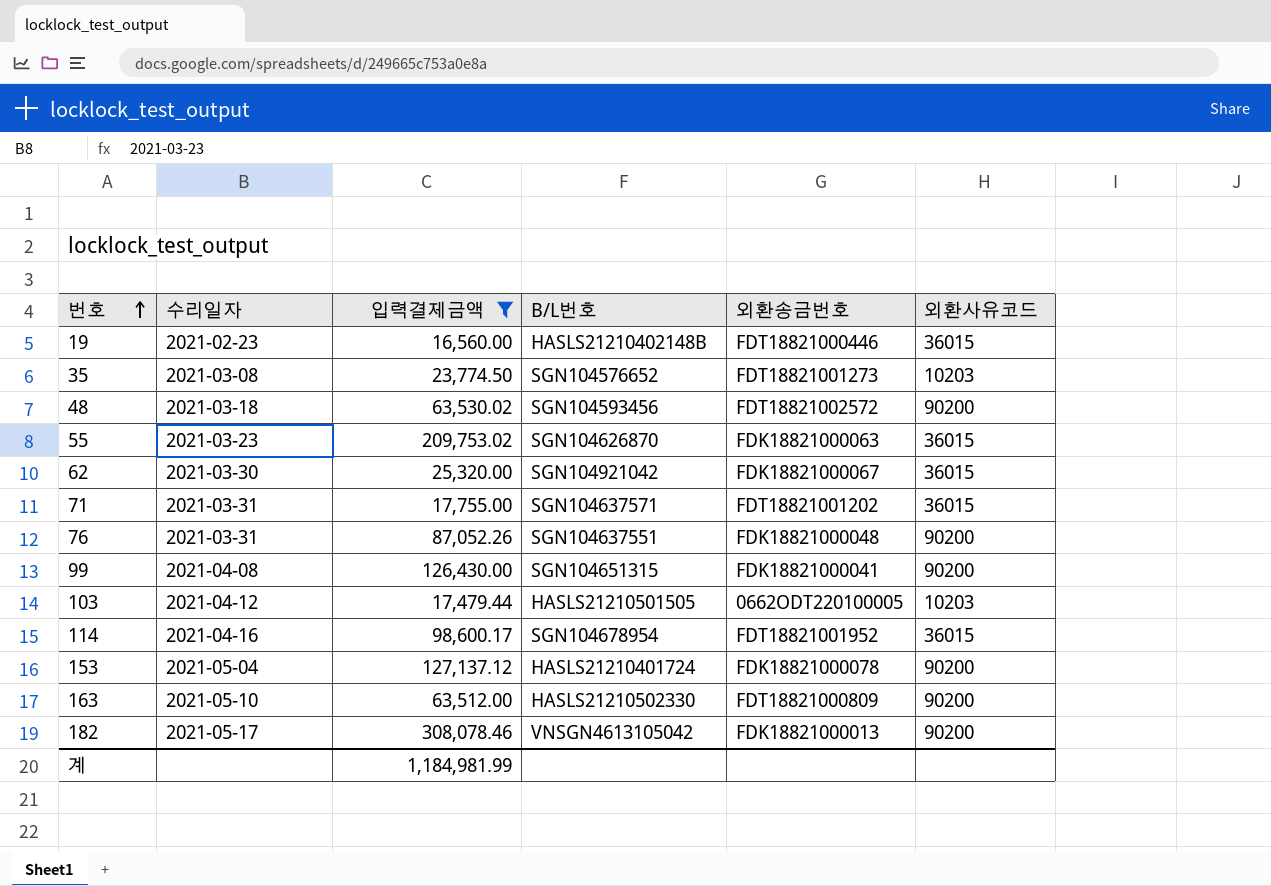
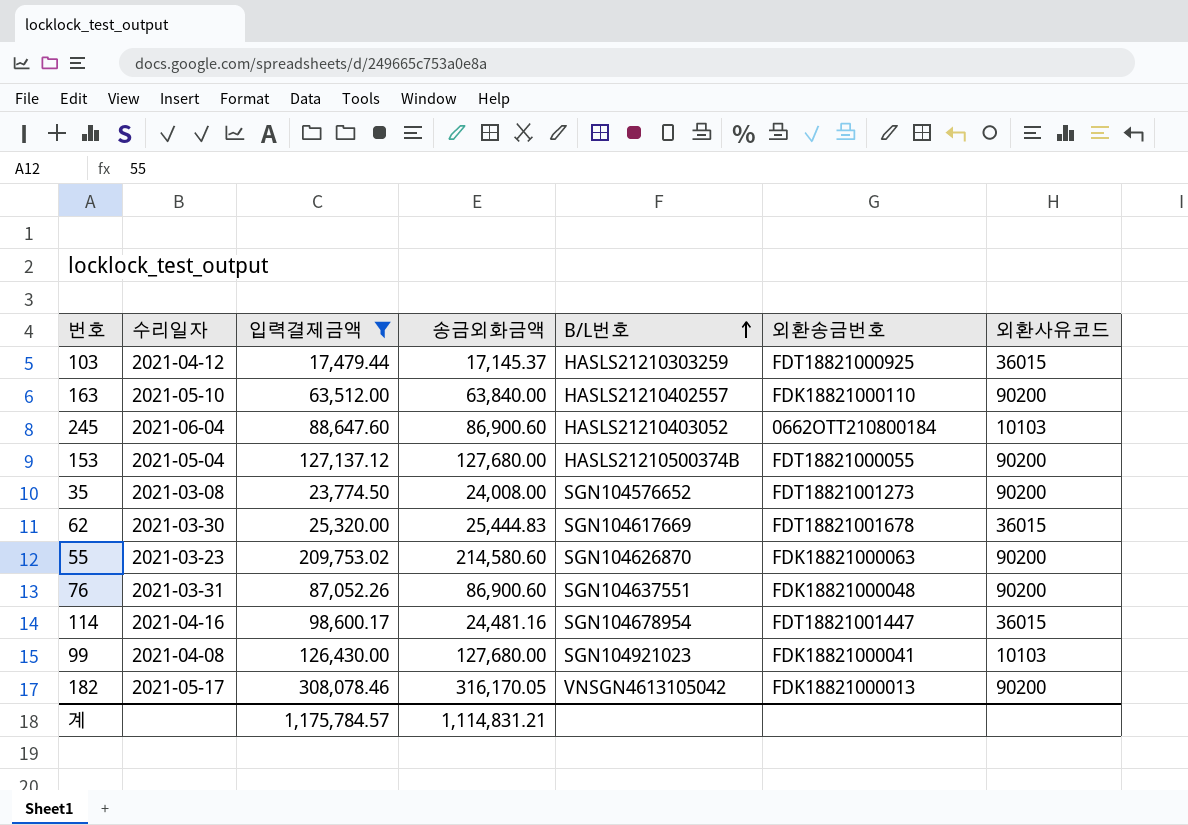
row order: 번호 ascending -> B/L번호 ascending
column 송금외화금액 | position: none -> 4
row 19: 2021-02-23 | 16,560.00 | HASLS21210402148B | FDT18821000446 | 36015 -> none
row 48: 2021-03-18 | 63,530.02 | SGN104593456 | FDT18821002572 | 90200 -> none
row 71: 2021-03-31 | 17,755.00 | SGN104637571 | FDT18821001202 | 36015 -> none
103 | B/L번호: HASLS21210501505 -> HASLS21210303259
103 | 외환송금번호: 0662ODT220100005 -> FDT18821000925
103 | 외환사유코드: 10203 -> 36015
163 | B/L번호: HASLS21210502330 -> HASLS21210402557
163 | 외환송금번호: FDT18821000809 -> FDK18821000110
row 245: none -> 2021-06-04 | 88,647.60 | 86,900.60 | HASLS21210403052 | 0662OTT210800184 | 10103
153 | B/L번호: HASLS21210401724 -> HASLS21210500374B
153 | 외환송금번호: FDK18821000078 -> FDT18821000055
35 | 외환사유코드: 10203 -> 90200
62 | B/L번호: SGN104921042 -> SGN104617669
62 | 외환송금번호: FDK18821000067 -> FDT18821001678
55 | 외환사유코드: 36015 -> 90200
114 | 외환송금번호: FDT18821001952 -> FDT18821001447
99 | B/L번호: SGN104651315 -> SGN104921023
99 | 외환사유코드: 90200 -> 10103
계 | 입력결제금액: 1,184,981.99 -> 1,175,784.57

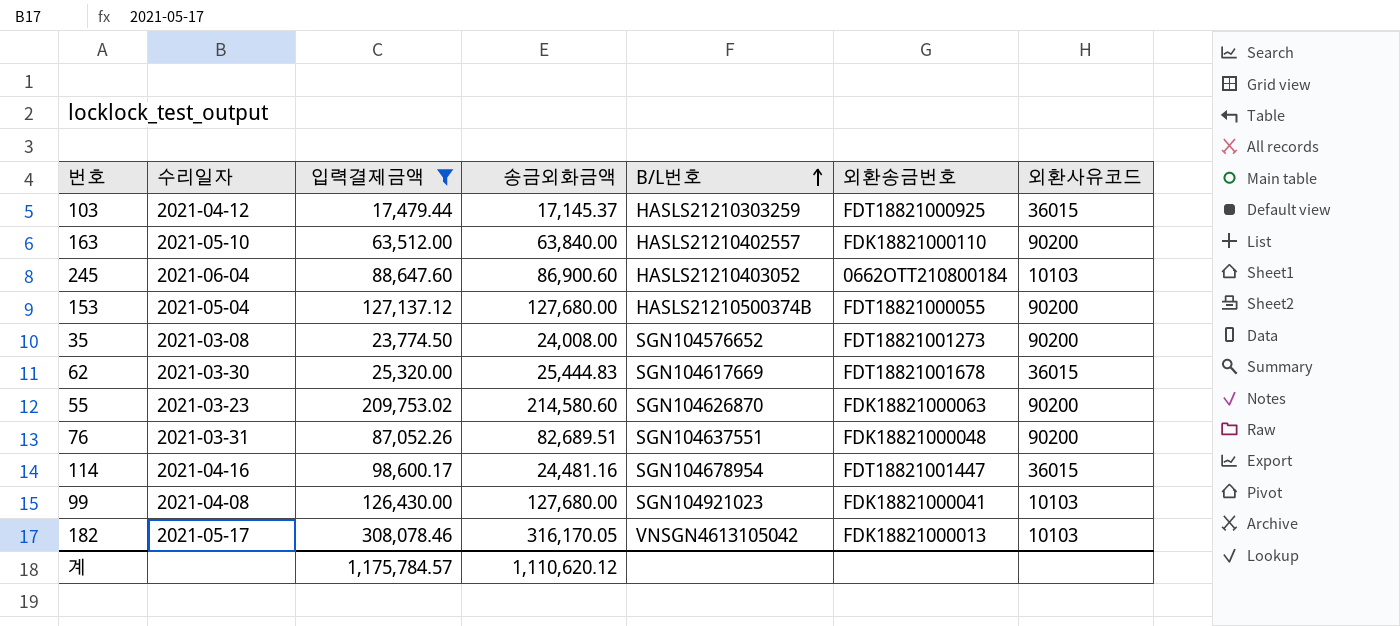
76 | 송금외화금액: 86,900.60 -> 82,689.51
182 | 외환사유코드: 90200 -> 10103
계 | 송금외화금액: 1,114,831.21 -> 1,110,620.12

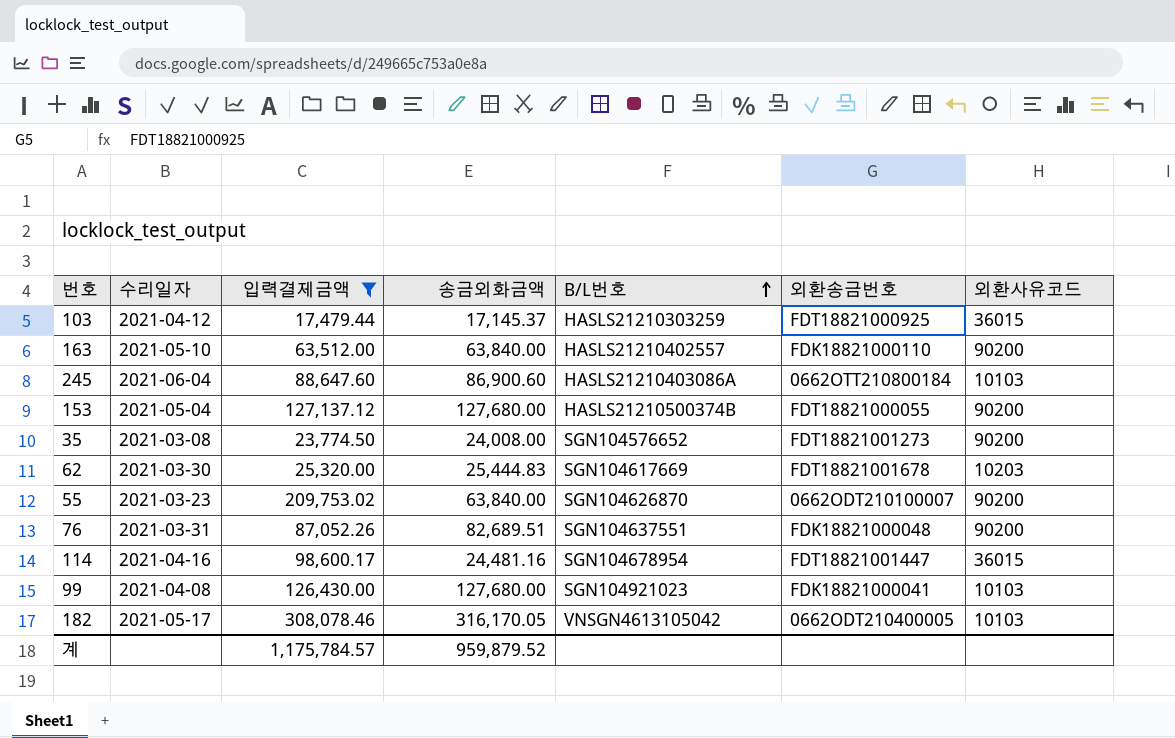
245 | B/L번호: HASLS21210403052 -> HASLS21210403086A
62 | 외환사유코드: 36015 -> 10203
55 | 송금외화금액: 214,580.60 -> 63,840.00
55 | 외환송금번호: FDK18821000063 -> 0662ODT210100007
182 | 외환송금번호: FDK18821000013 -> 0662ODT210400005
계 | 송금외화금액: 1,110,620.12 -> 959,879.52

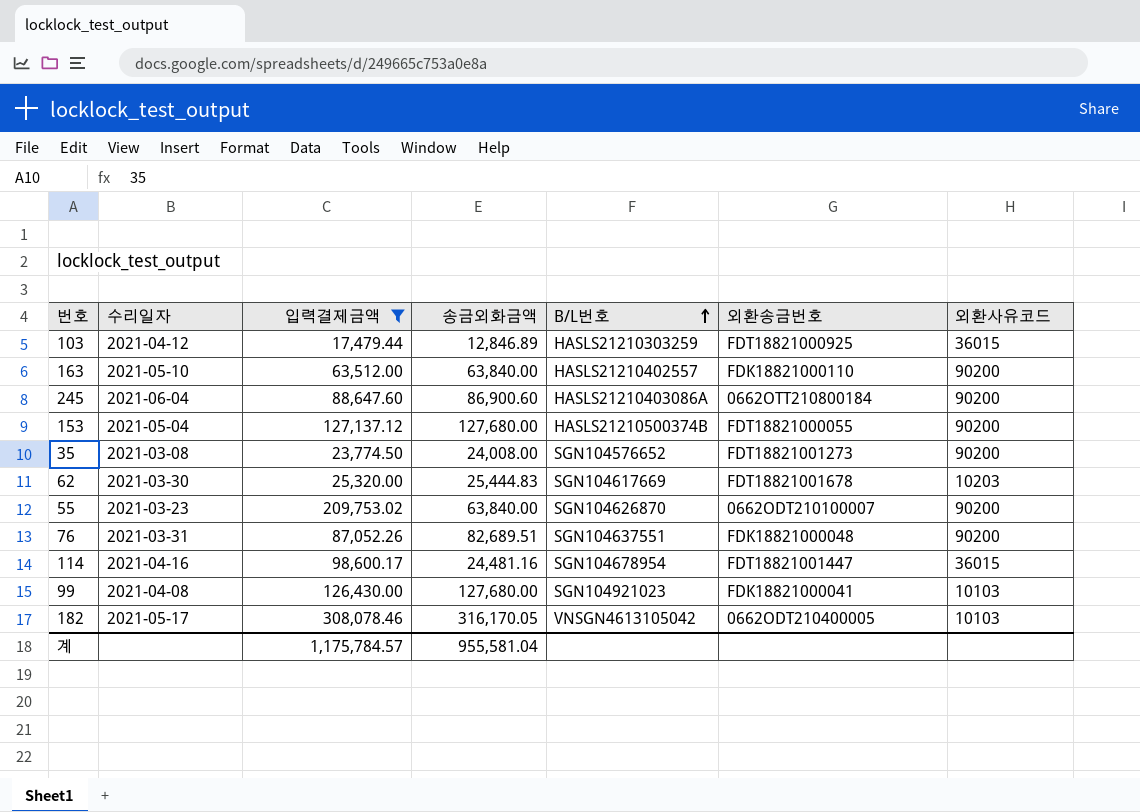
103 | 송금외화금액: 17,145.37 -> 12,846.89
245 | 외환사유코드: 10103 -> 90200
계 | 송금외화금액: 959,879.52 -> 955,581.04

